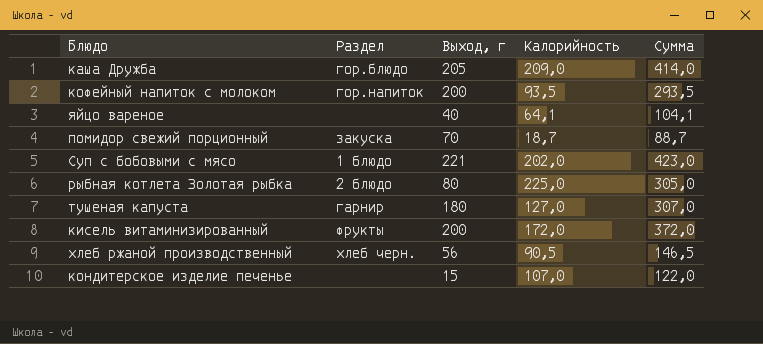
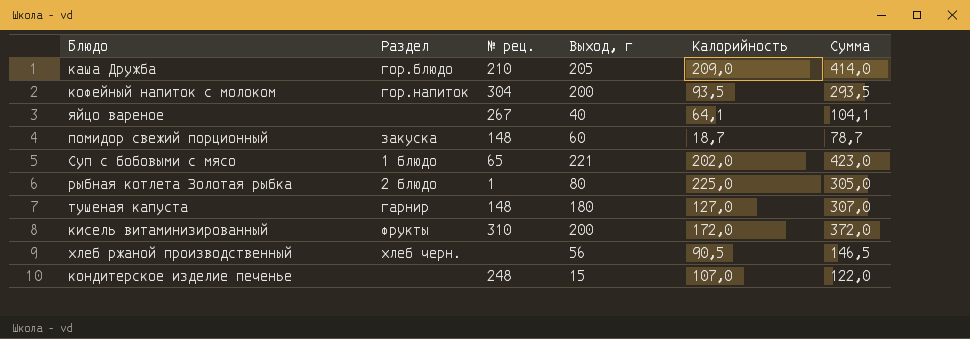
column № рец. | position: none -> 3
помидор свежий порционный | Выход, г: 70 -> 60
помидор свежий порционный | Сумма: 88,7 -> 78,7

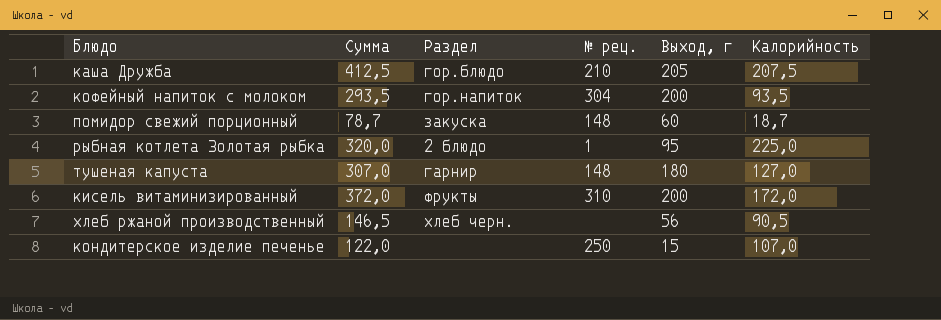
column Сумма | position: 6 -> 2
row яйцо вареное: none | 267 | 40 | 64,1 | 104,1 -> none
row Суп с бобовыми с мясо: 1 блюдо | 65 | 221 | 202,0 | 423,0 -> none
каша Дружба | Сумма: 414,0 -> 412,5
каша Дружба | Калорийность: 209,0 -> 207,5
рыбная котлета Золотая рыбка | Сумма: 305,0 -> 320,0
рыбная котлета Золотая рыбка | Выход, г: 80 -> 95
кондитерское изделие печенье | № рец.: 248 -> 250

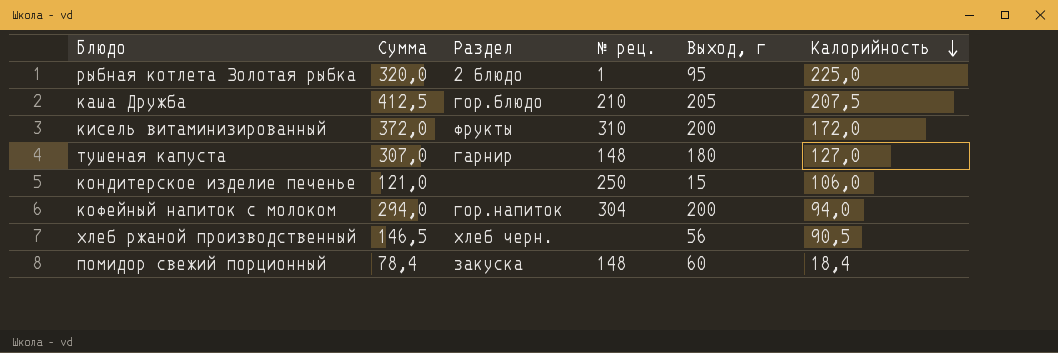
row order: none -> Калорийность descending
кондитерское изделие печенье | Сумма: 122,0 -> 121,0
кондитерское изделие печенье | Калорийность: 107,0 -> 106,0
кофейный напиток с молоком | Сумма: 293,5 -> 294,0
кофейный напиток с молоком | Калорийность: 93,5 -> 94,0
помидор свежий порционный | Сумма: 78,7 -> 78,4
помидор свежий порционный | Калорийность: 18,7 -> 18,4

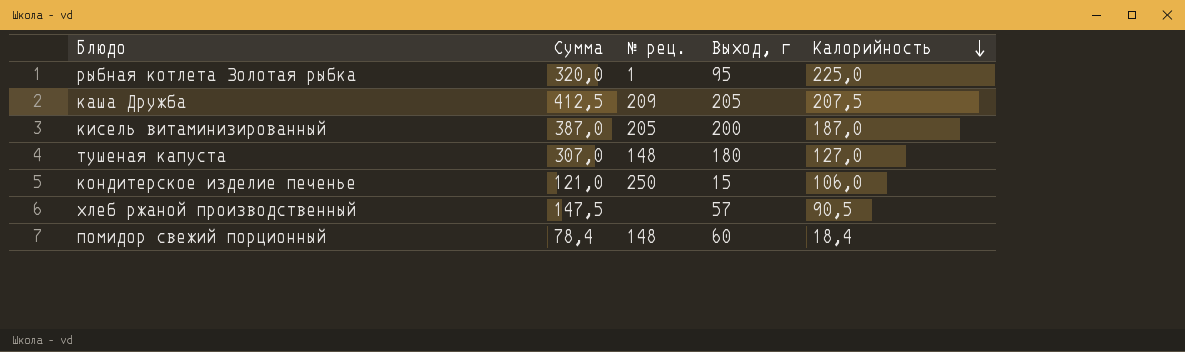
column Раздел | position: 3 -> none
row кофейный напиток с молоком: 294,0 | гор.напиток | 304 | 200 | 94,0 -> none
каша Дружба | № рец.: 210 -> 209
кисель витаминизированный | Сумма: 372,0 -> 387,0
кисель витаминизированный | № рец.: 310 -> 205
кисель витаминизированный | Калорийность: 172,0 -> 187,0
хлеб ржаной производственный | Сумма: 146,5 -> 147,5
хлеб ржаной производственный | Выход, г: 56 -> 57

